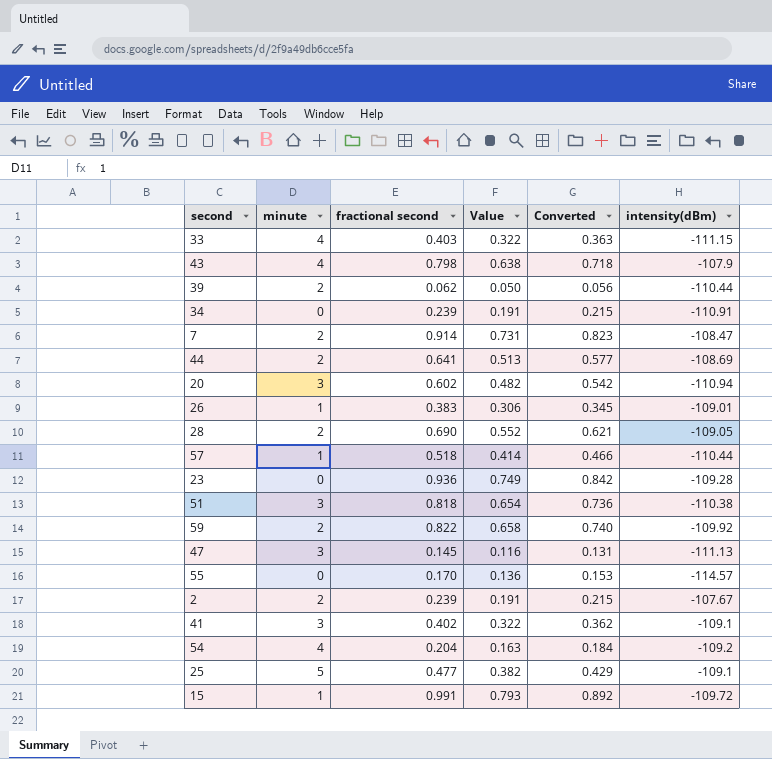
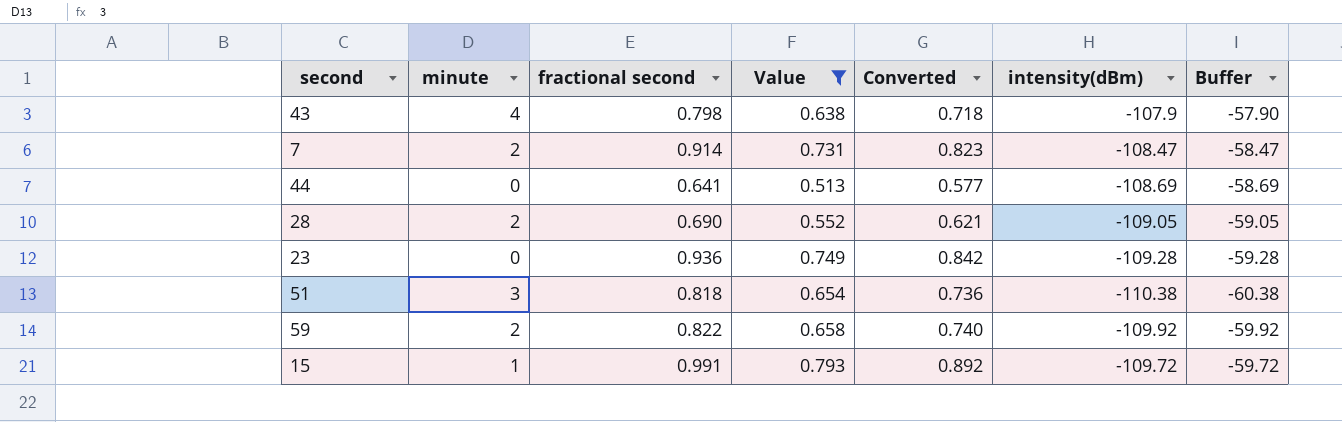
filter: none -> Value >= 0.513
column Buffer | formula: none -> [intensity(dBm)] + 50
44 | minute: 2 -> 0

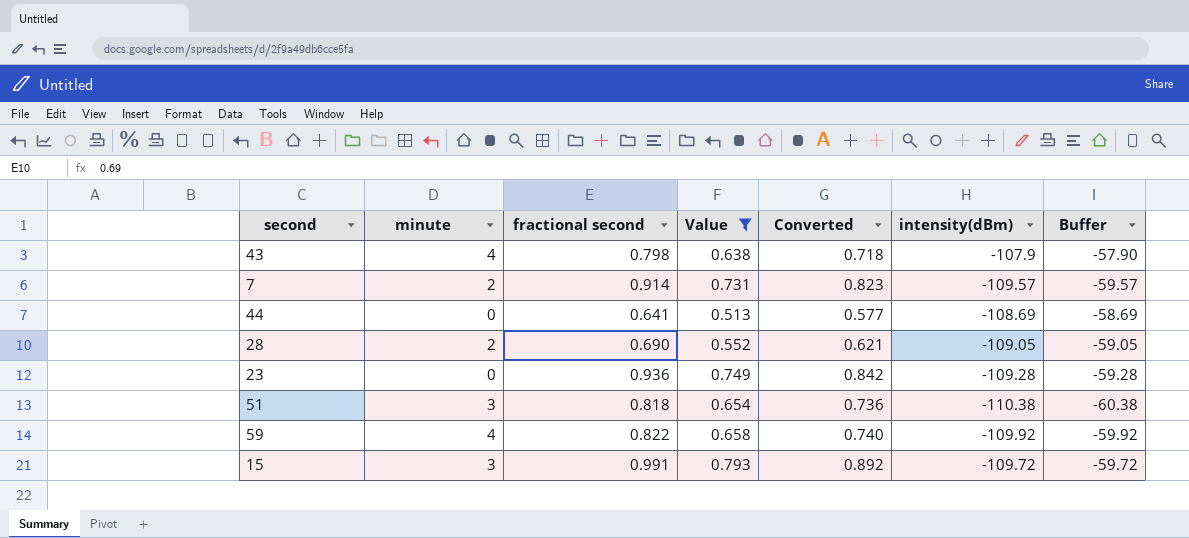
7 | intensity(dBm): -108.47 -> -109.57
7 | Buffer: -58.47 -> -59.57
59 | minute: 2 -> 4
15 | minute: 1 -> 3

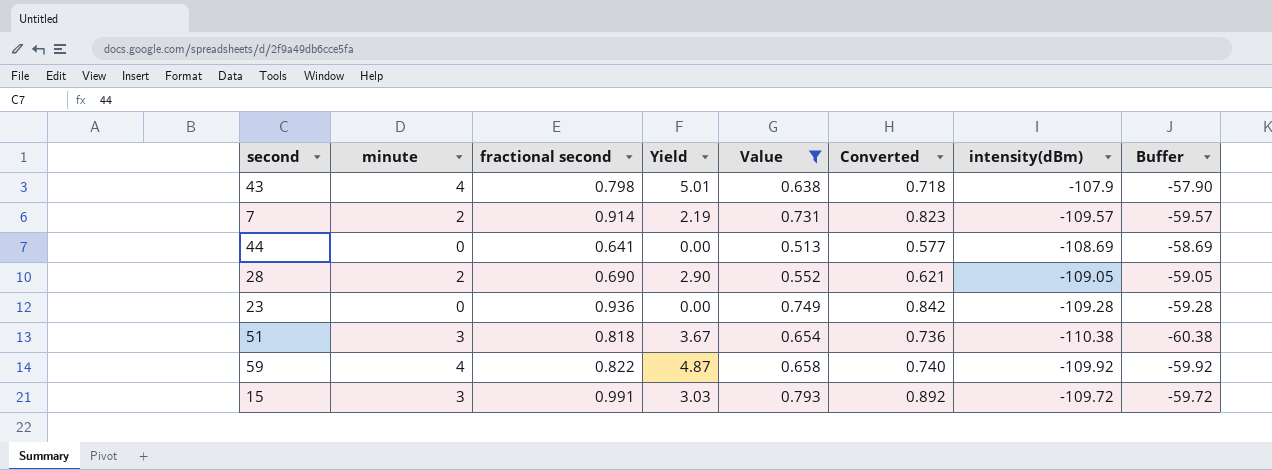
column Yield | formula: none -> [minute] / [fractional second]

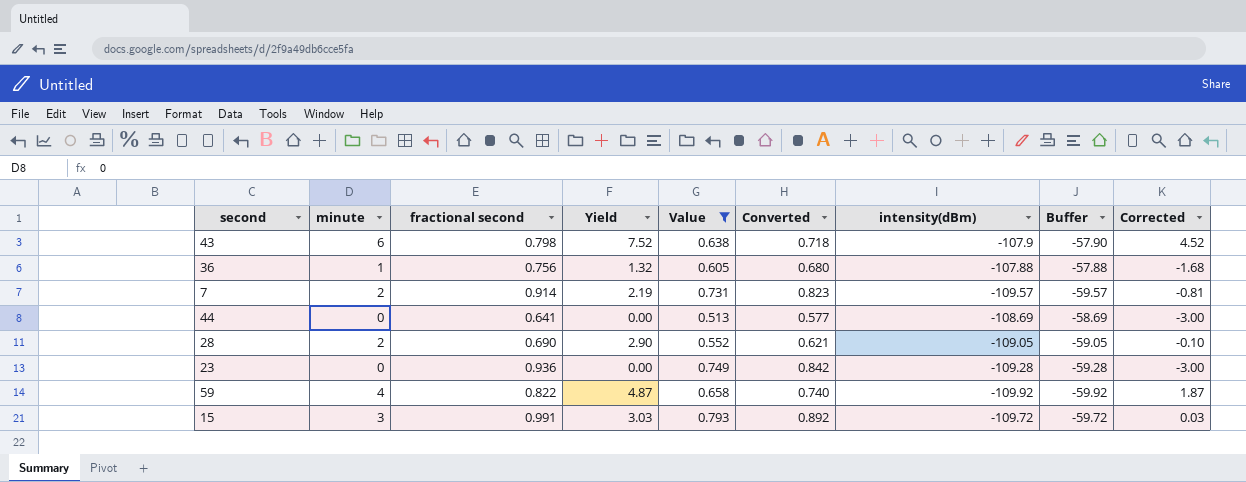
column Corrected | formula: none -> [Yield] - 3
row 51: 3 | 0.818 | 3.67 | 0.654 | 0.736 | -110.38 | -60.38 -> none
43 | minute: 4 -> 6
43 | Yield: 5.01 -> 7.52
row 36: none -> 1 | 0.756 | 1.32 | 0.605 | 0.680 | -107.88 | -57.88 | -1.68

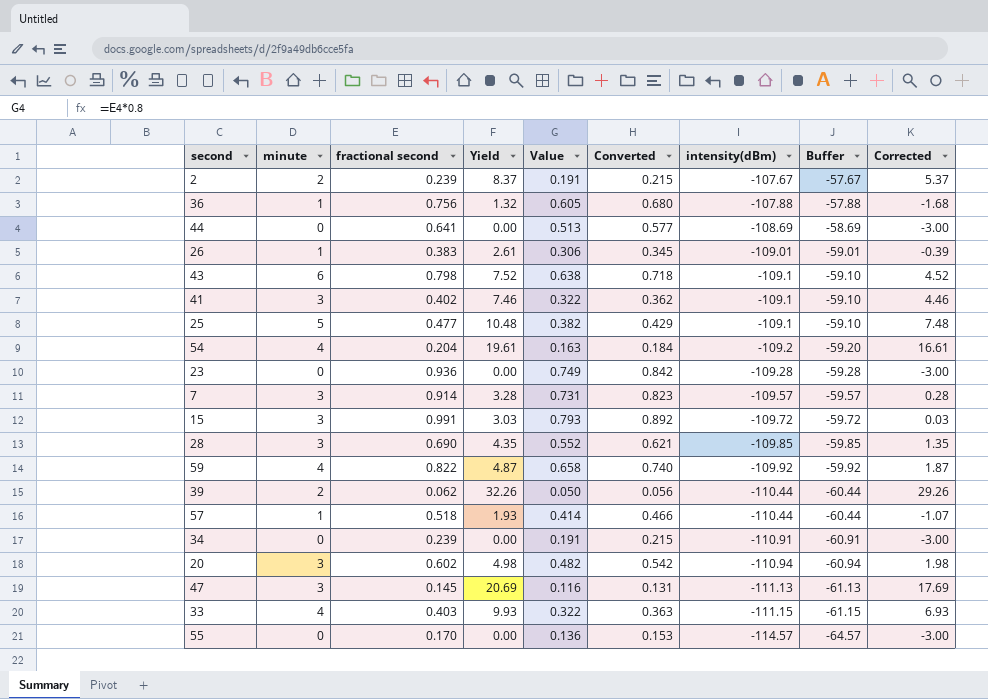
filter: Value >= 0.513 -> none
row order: none -> intensity(dBm) descending
43 | intensity(dBm): -107.9 -> -109.1
43 | Buffer: -57.90 -> -59.10
7 | minute: 2 -> 3
7 | Yield: 2.19 -> 3.28
7 | Corrected: -0.81 -> 0.28
28 | minute: 2 -> 3
28 | Yield: 2.90 -> 4.35
28 | intensity(dBm): -109.05 -> -109.85
28 | Buffer: -59.05 -> -59.85
28 | Corrected: -0.10 -> 1.35

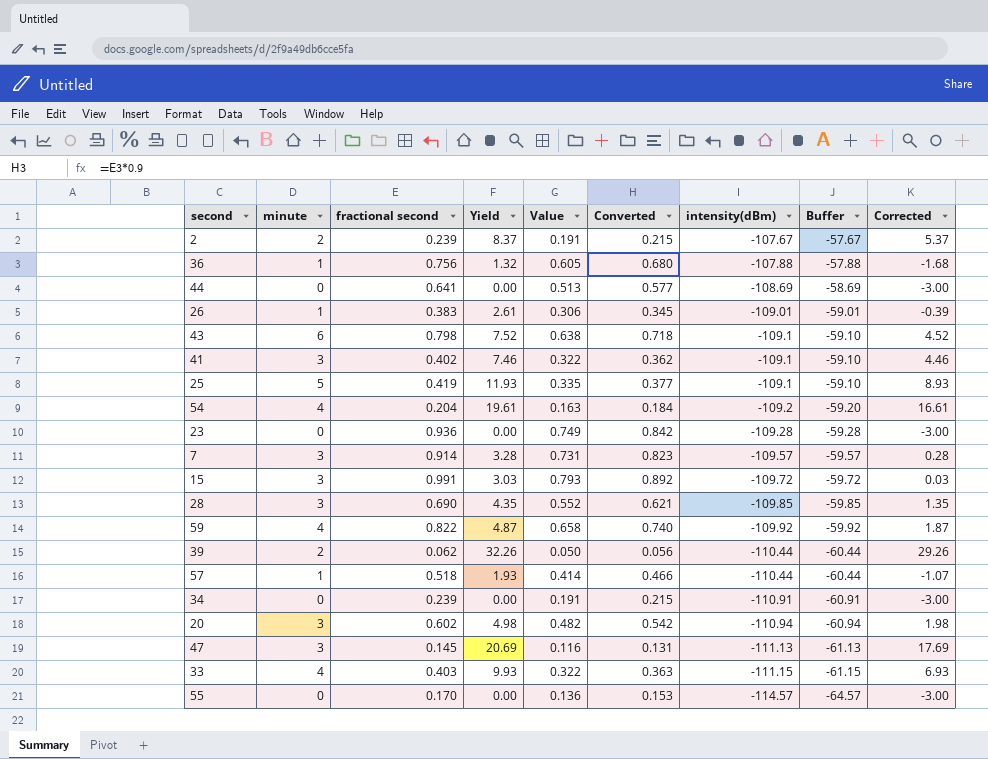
25 | fractional second: 0.477 -> 0.419
25 | Yield: 10.48 -> 11.93
25 | Value: 0.382 -> 0.335
25 | Converted: 0.429 -> 0.377
25 | Corrected: 7.48 -> 8.93

